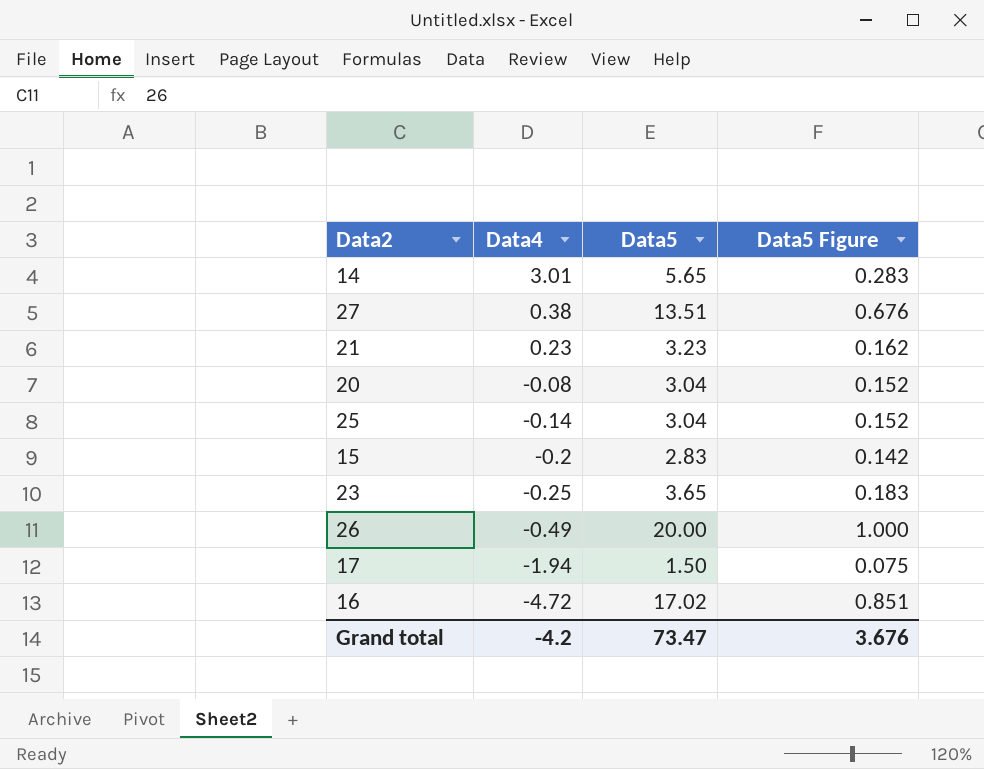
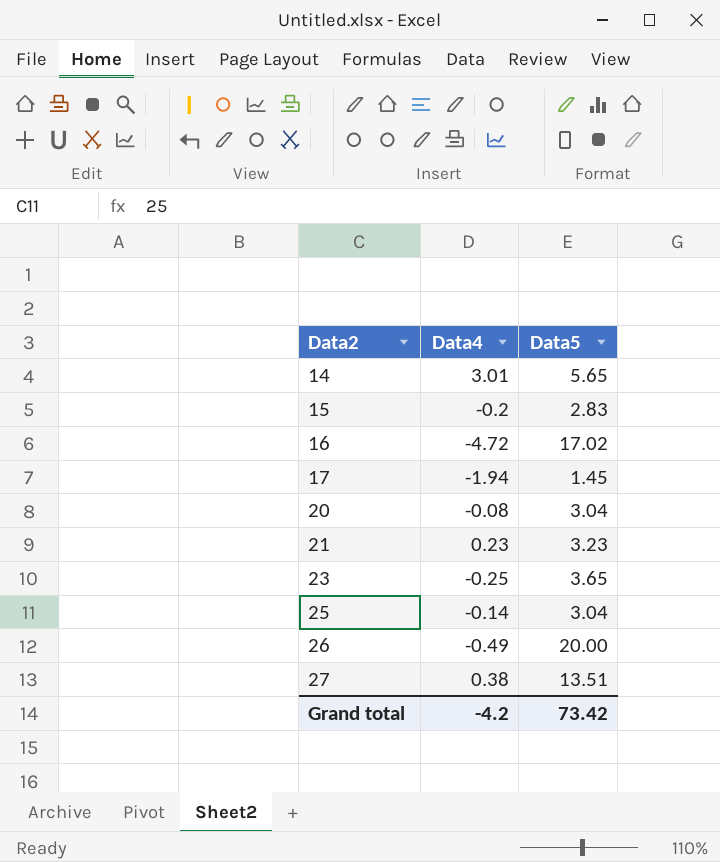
row order: Data4 descending -> Data2 ascending
column Data5 Figure | formula: [Data5] * 0.05 -> none
17 | Data5: 1.50 -> 1.45
Grand total | Data5: 73.47 -> 73.42

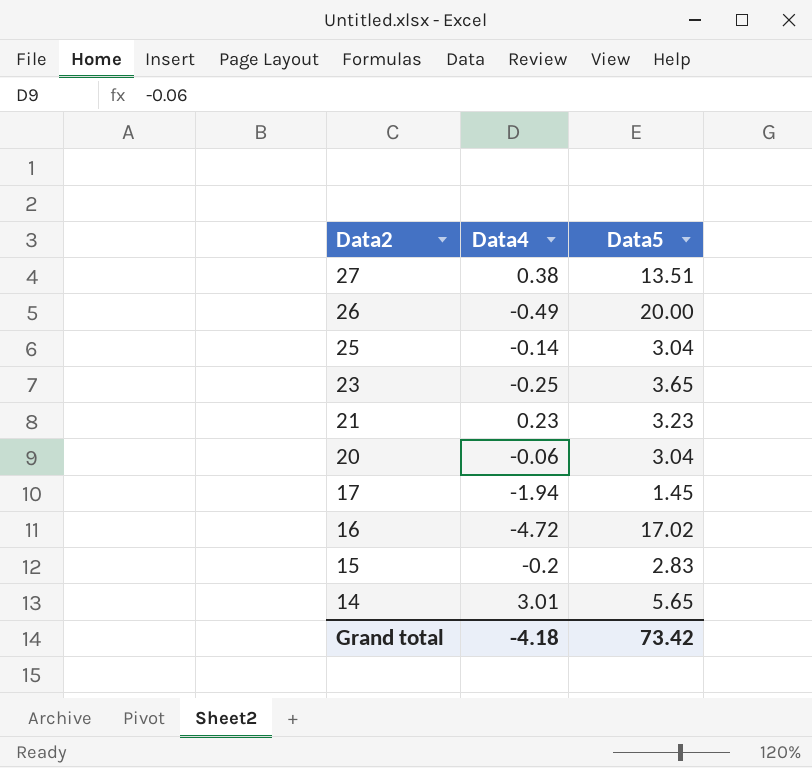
row order: Data2 ascending -> Data2 descending
20 | Data4: -0.08 -> -0.06
Grand total | Data4: -4.2 -> -4.18

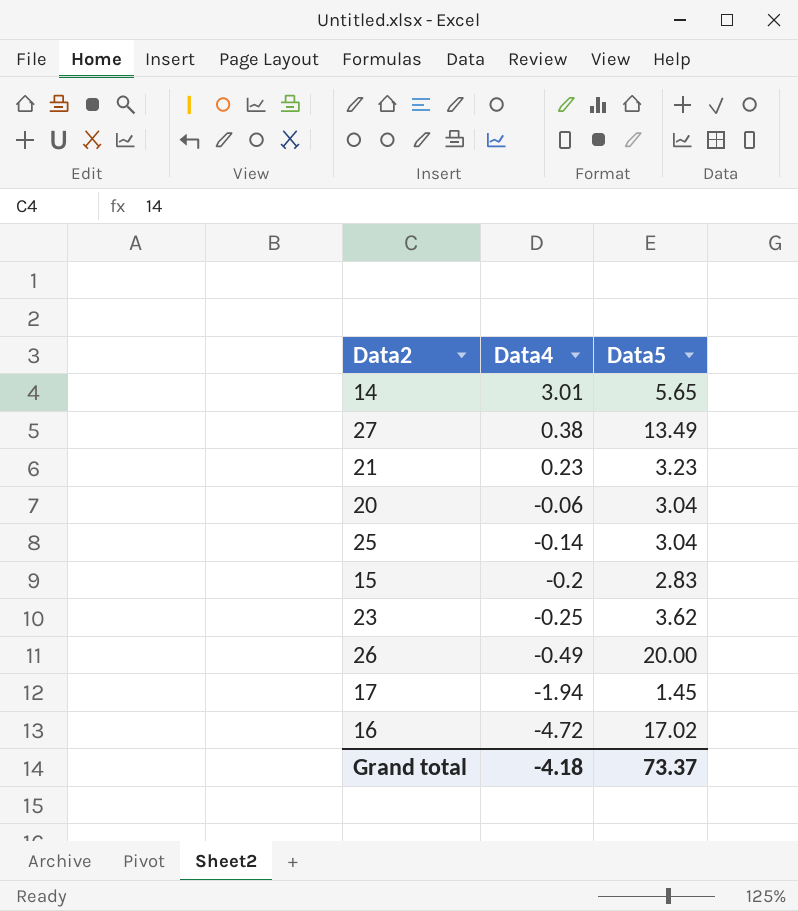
row order: Data2 descending -> Data4 descending
27 | Data5: 13.51 -> 13.49
23 | Data5: 3.65 -> 3.62
Grand total | Data5: 73.42 -> 73.37

